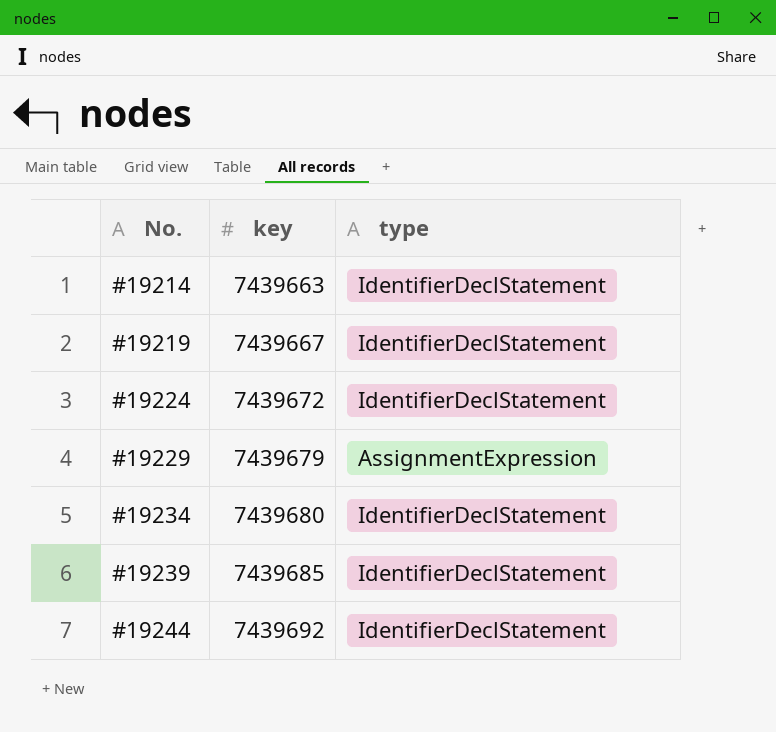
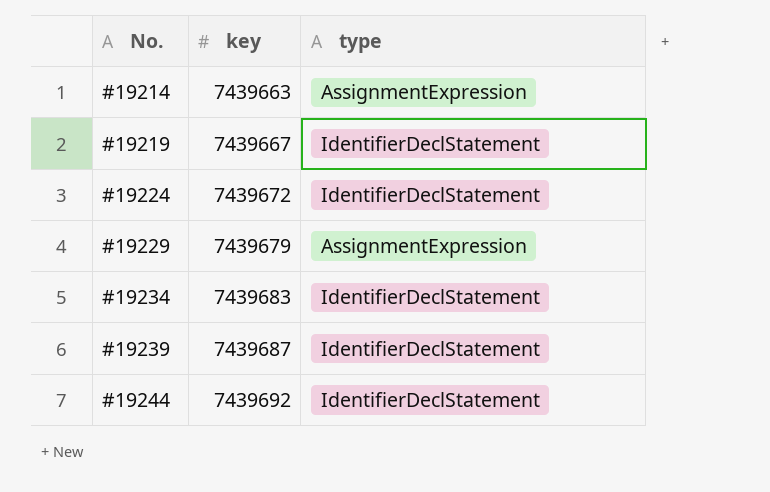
#19214 | type: IdentifierDeclStatement -> AssignmentExpression
#19234 | key: 7439680 -> 7439683
#19239 | key: 7439685 -> 7439687

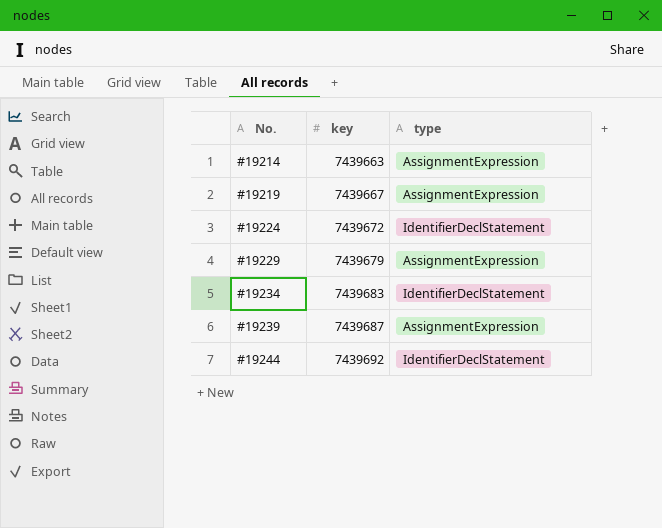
#19219 | type: IdentifierDeclStatement -> AssignmentExpression
#19239 | type: IdentifierDeclStatement -> AssignmentExpression

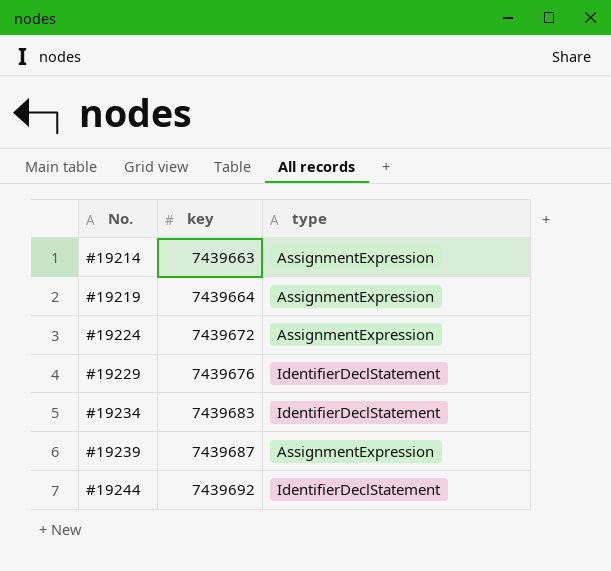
#19219 | key: 7439667 -> 7439664
#19224 | type: IdentifierDeclStatement -> AssignmentExpression
#19229 | key: 7439679 -> 7439676
#19229 | type: AssignmentExpression -> IdentifierDeclStatement

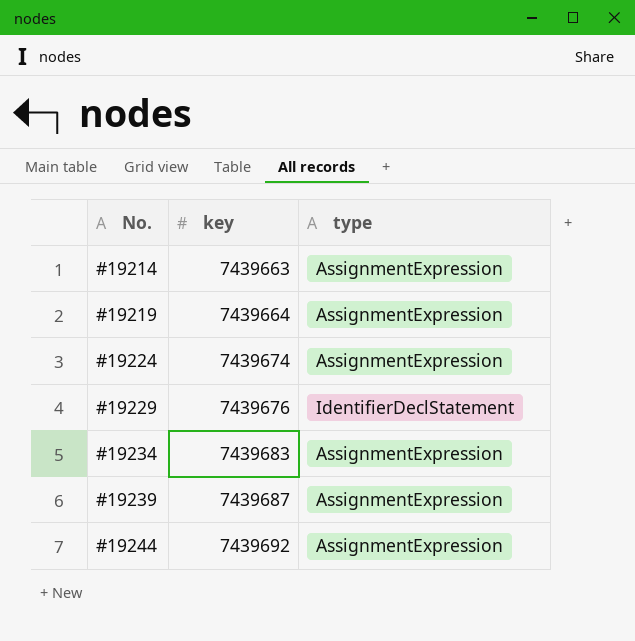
#19224 | key: 7439672 -> 7439674
#19234 | type: IdentifierDeclStatement -> AssignmentExpression
#19244 | type: IdentifierDeclStatement -> AssignmentExpression

